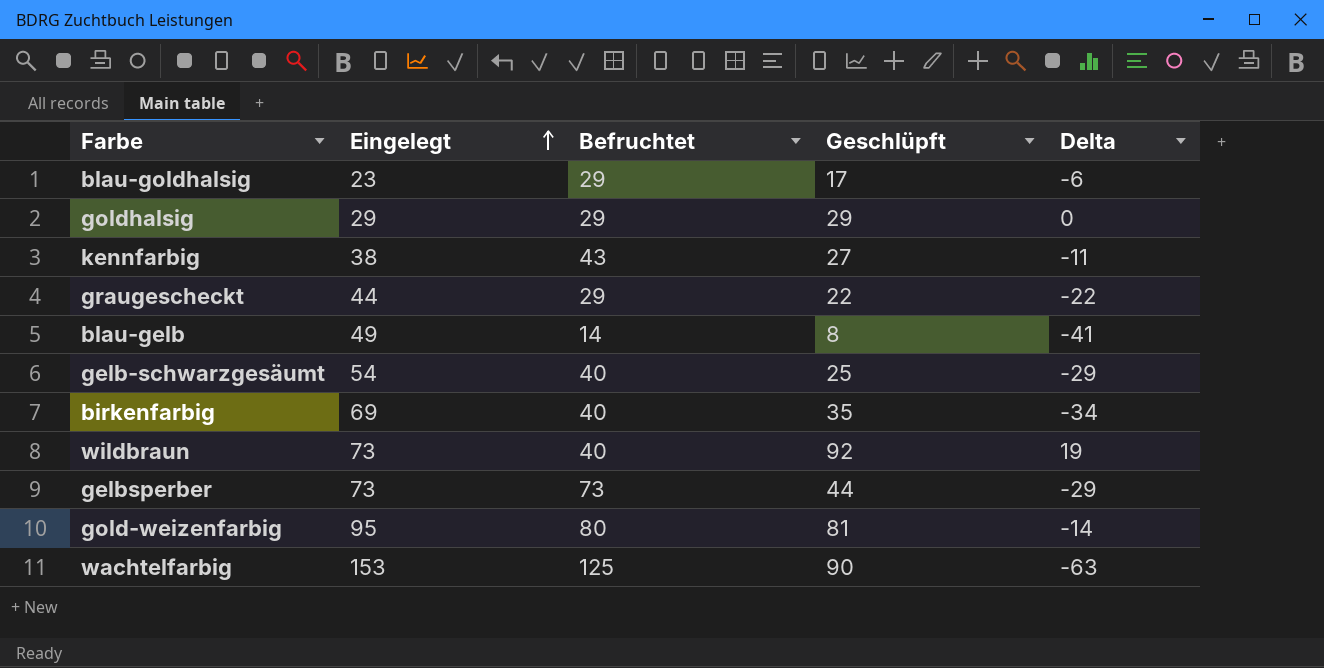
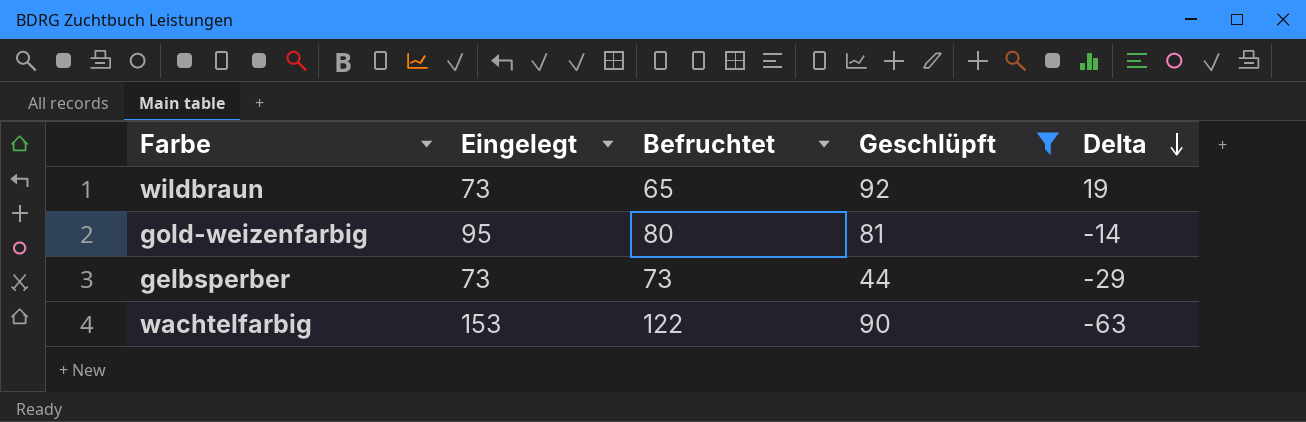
filter: none -> Geschlüpft >= 44
row order: Eingelegt ascending -> Delta descending
wildbraun | Befruchtet: 40 -> 65
wachtelfarbig | Befruchtet: 125 -> 122

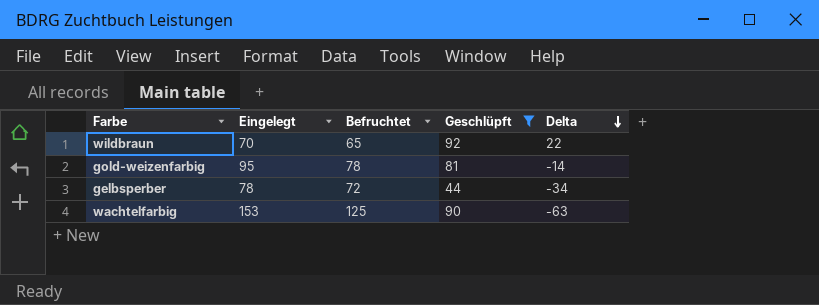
wildbraun | Eingelegt: 73 -> 70
wildbraun | Delta: 19 -> 22
gold-weizenfarbig | Befruchtet: 80 -> 78
gelbsperber | Eingelegt: 73 -> 78
gelbsperber | Befruchtet: 73 -> 72
gelbsperber | Delta: -29 -> -34
wachtelfarbig | Befruchtet: 122 -> 125

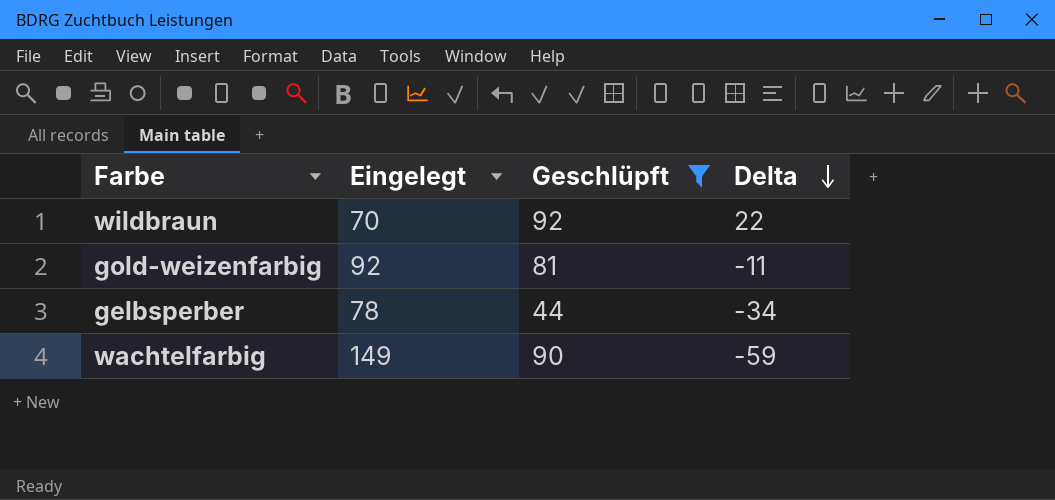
column Befruchtet | position: 3 -> none
gold-weizenfarbig | Eingelegt: 95 -> 92
gold-weizenfarbig | Delta: -14 -> -11
wachtelfarbig | Eingelegt: 153 -> 149
wachtelfarbig | Delta: -63 -> -59

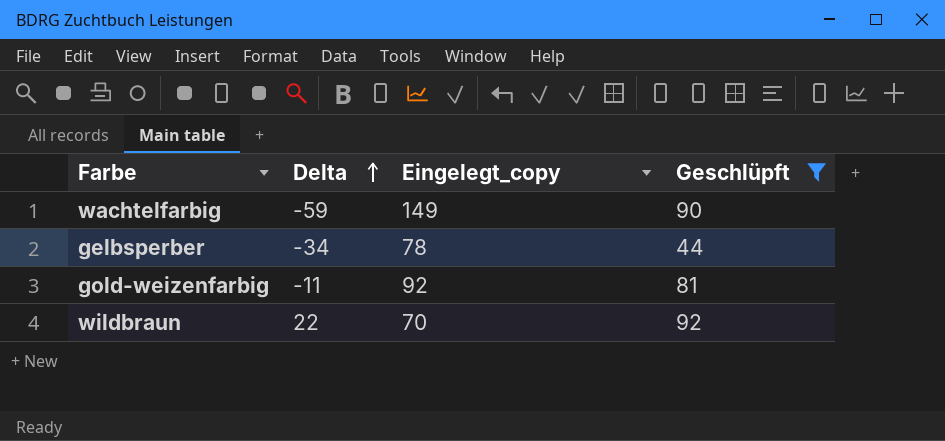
row order: Delta descending -> Delta ascending
column Delta | position: 4 -> 2
column name: Eingelegt -> Eingelegt_copy

